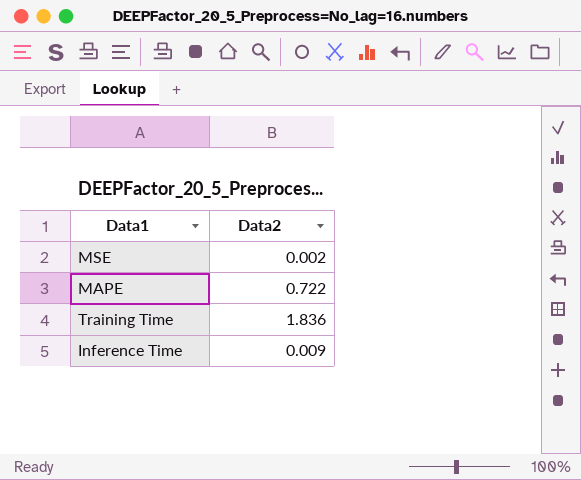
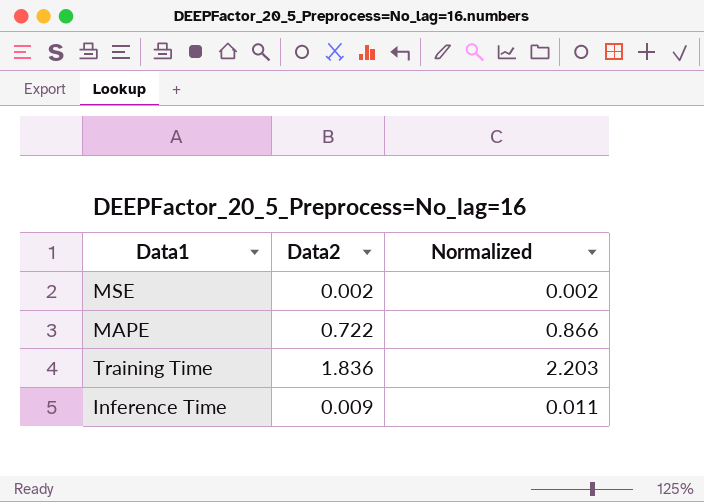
column Normalized | formula: none -> [Data2] * 1.2

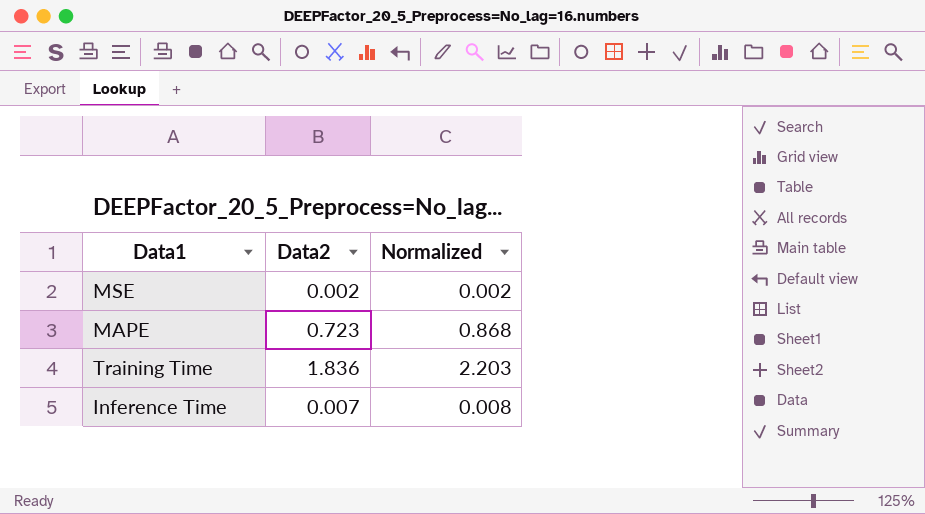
MAPE | Data2: 0.722 -> 0.723
MAPE | Normalized: 0.866 -> 0.868
Inference Time | Data2: 0.009 -> 0.007
Inference Time | Normalized: 0.011 -> 0.008

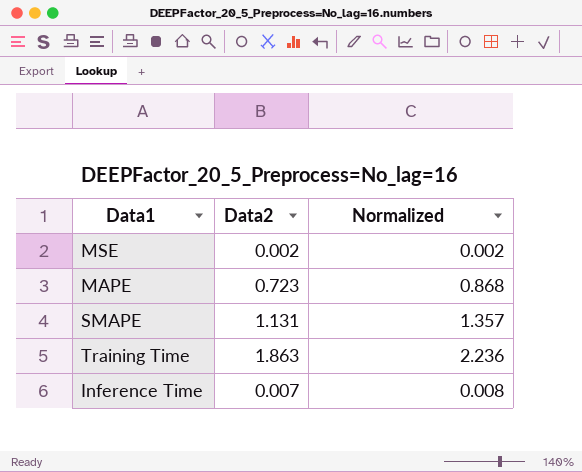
row SMAPE: none -> 1.131 | 1.357
Training Time | Data2: 1.836 -> 1.863
Training Time | Normalized: 2.203 -> 2.236

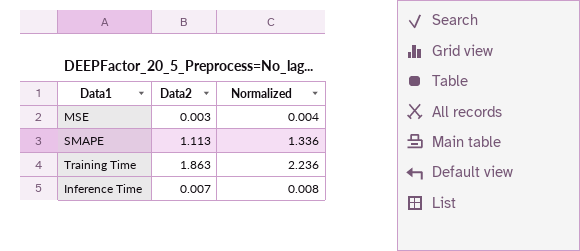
row MAPE: 0.723 | 0.868 -> none
MSE | Data2: 0.002 -> 0.003
MSE | Normalized: 0.002 -> 0.004
SMAPE | Data2: 1.131 -> 1.113
SMAPE | Normalized: 1.357 -> 1.336

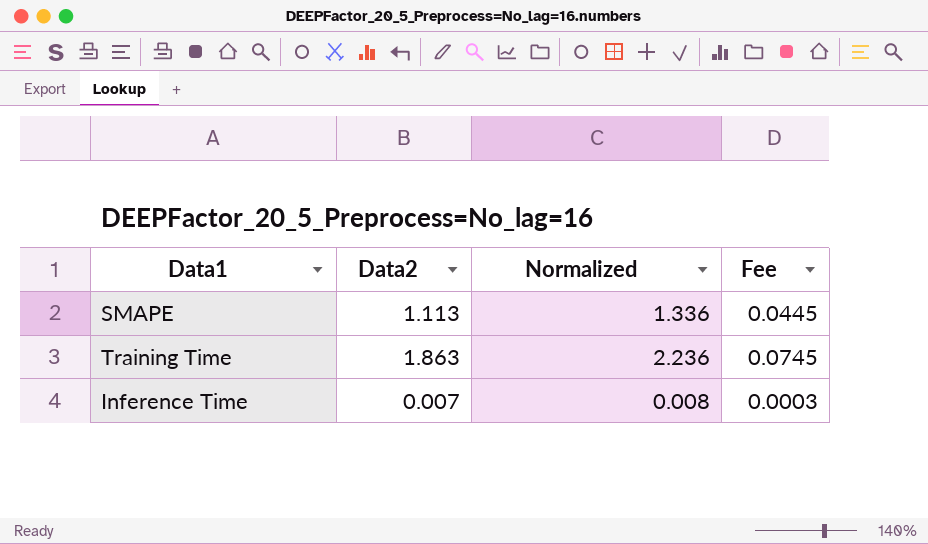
column Fee | formula: none -> [Data2] * 0.04
row MSE: 0.003 | 0.004 -> none

